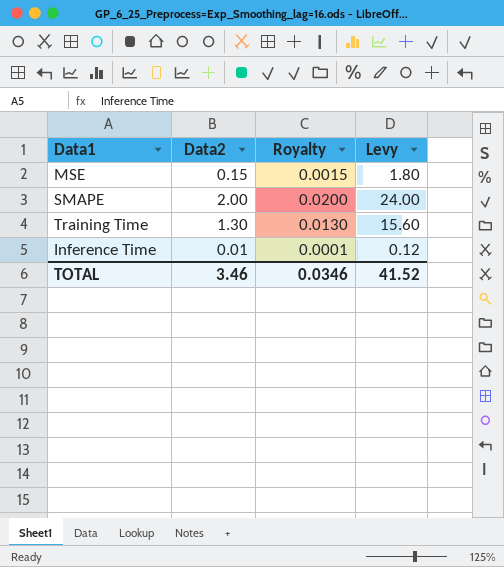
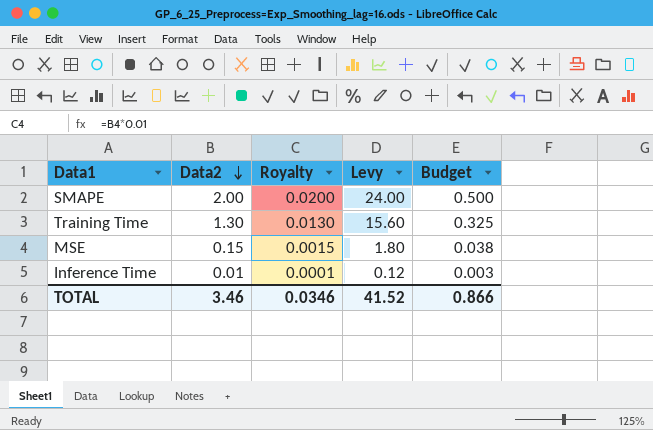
row order: none -> Data2 descending
column Budget | formula: none -> [Data2] * 0.25

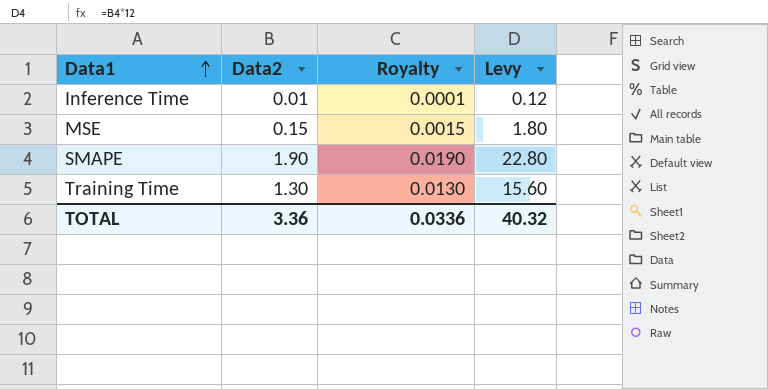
row order: Data2 descending -> Data1 ascending
column Budget | formula: [Data2] * 0.25 -> none
SMAPE | Data2: 2.00 -> 1.90
SMAPE | Royalty: 0.0200 -> 0.0190
SMAPE | Levy: 24.00 -> 22.80
TOTAL | Data2: 3.46 -> 3.36
TOTAL | Royalty: 0.0346 -> 0.0336
TOTAL | Levy: 41.52 -> 40.32

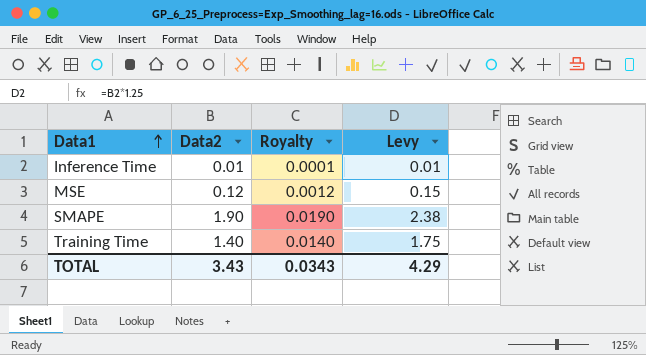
column Levy | formula: [Data2] * 12 -> [Data2] * 1.25
MSE | Data2: 0.15 -> 0.12
MSE | Royalty: 0.0015 -> 0.0012
Training Time | Data2: 1.30 -> 1.40
Training Time | Royalty: 0.0130 -> 0.0140
TOTAL | Data2: 3.36 -> 3.43
TOTAL | Royalty: 0.0336 -> 0.0343
TOTAL | Levy: 40.32 -> 4.29

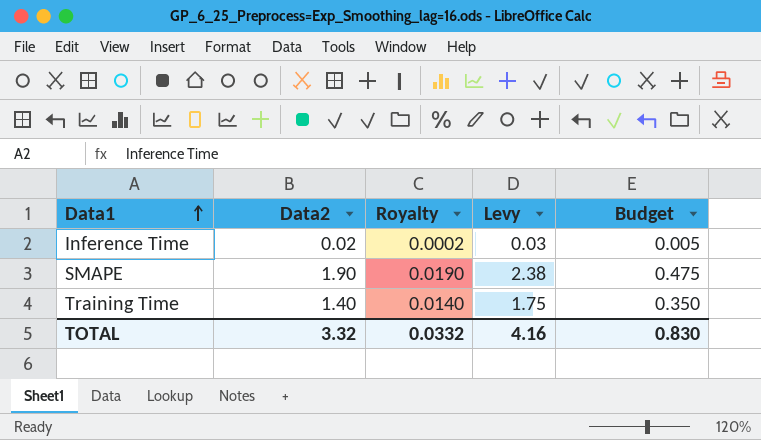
column Budget | formula: none -> [Data2] * 0.25
row MSE: 0.12 | 0.0012 | 0.15 -> none
Inference Time | Data2: 0.01 -> 0.02
Inference Time | Royalty: 0.0001 -> 0.0002
Inference Time | Levy: 0.01 -> 0.03
TOTAL | Data2: 3.43 -> 3.32
TOTAL | Royalty: 0.0343 -> 0.0332
TOTAL | Levy: 4.29 -> 4.16

